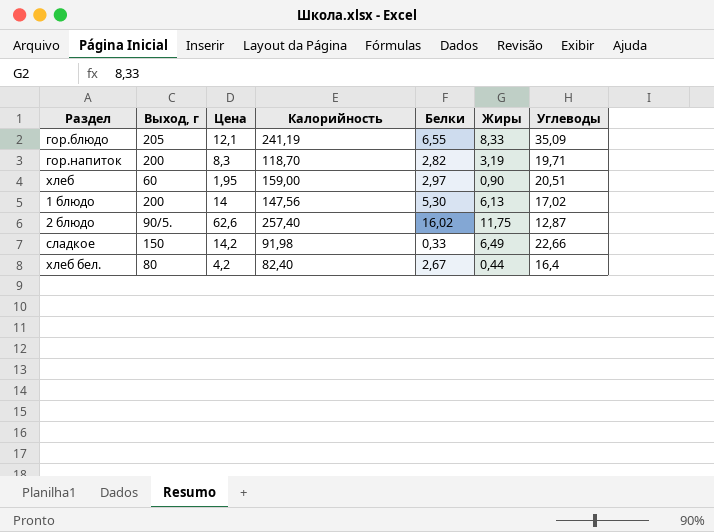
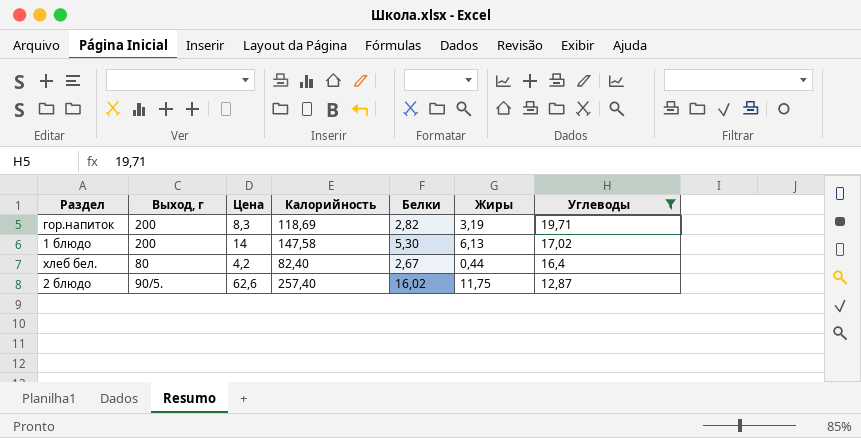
filter: none -> Углеводы <= 19,71
row order: none -> Углеводы descending
гор.напиток | Калорийность: 118,70 -> 118,69
1 блюдо | Калорийность: 147,56 -> 147,58

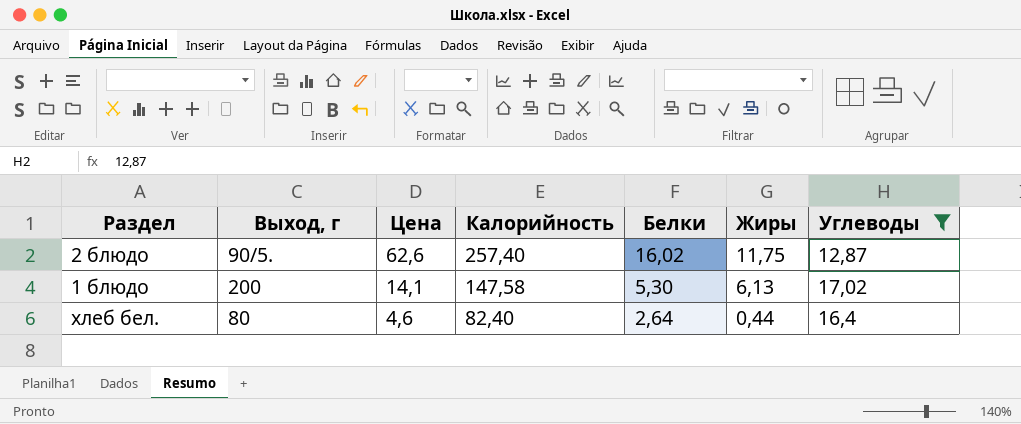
row order: Углеводы descending -> Цена descending
row гор.напиток: 200 | 8,3 | 118,69 | 2,82 | 3,19 | 19,71 -> none
1 блюдо | Цена: 14 -> 14,1
хлеб бел. | Цена: 4,2 -> 4,6
хлеб бел. | Белки: 2,67 -> 2,64

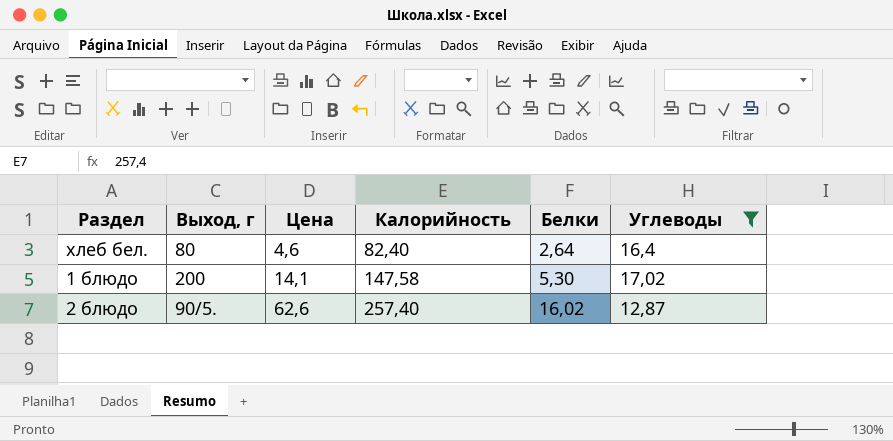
row order: Цена descending -> Цена ascending
column Жиры | position: 6 -> none

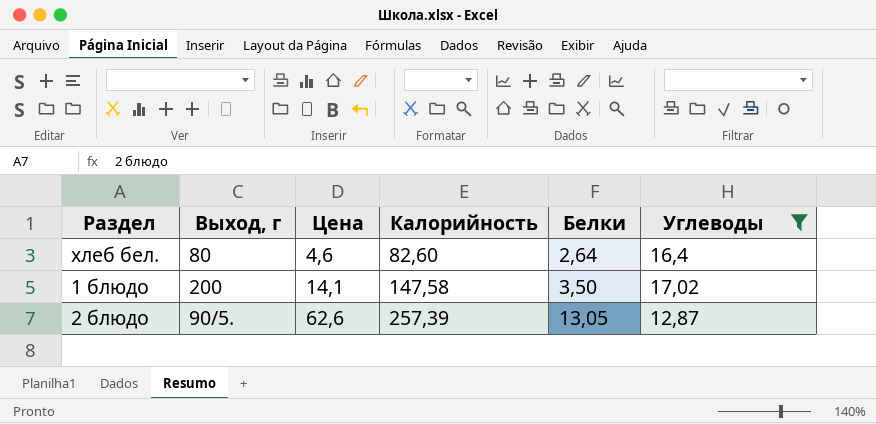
хлеб бел. | Калорийность: 82,40 -> 82,60
1 блюдо | Белки: 5,30 -> 3,50
2 блюдо | Калорийность: 257,40 -> 257,39
2 блюдо | Белки: 16,02 -> 13,05

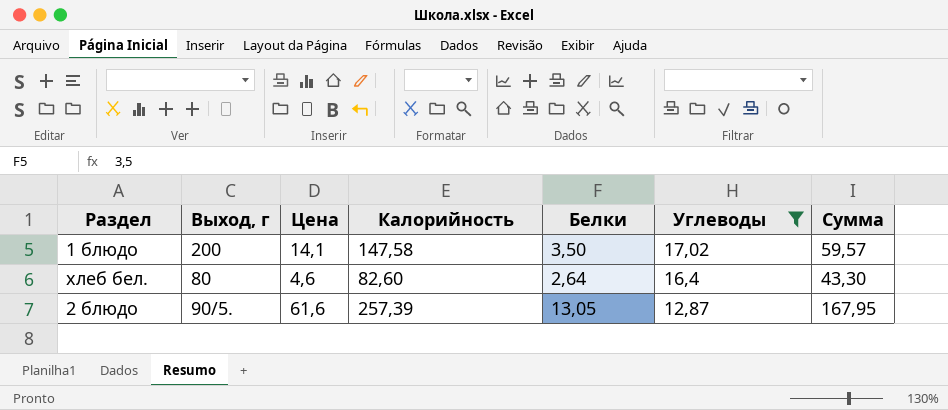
row order: Цена ascending -> Углеводы descending
column Сумма | formula: none -> [Белки] * [Углеводы]
2 блюдо | Цена: 62,6 -> 61,6

